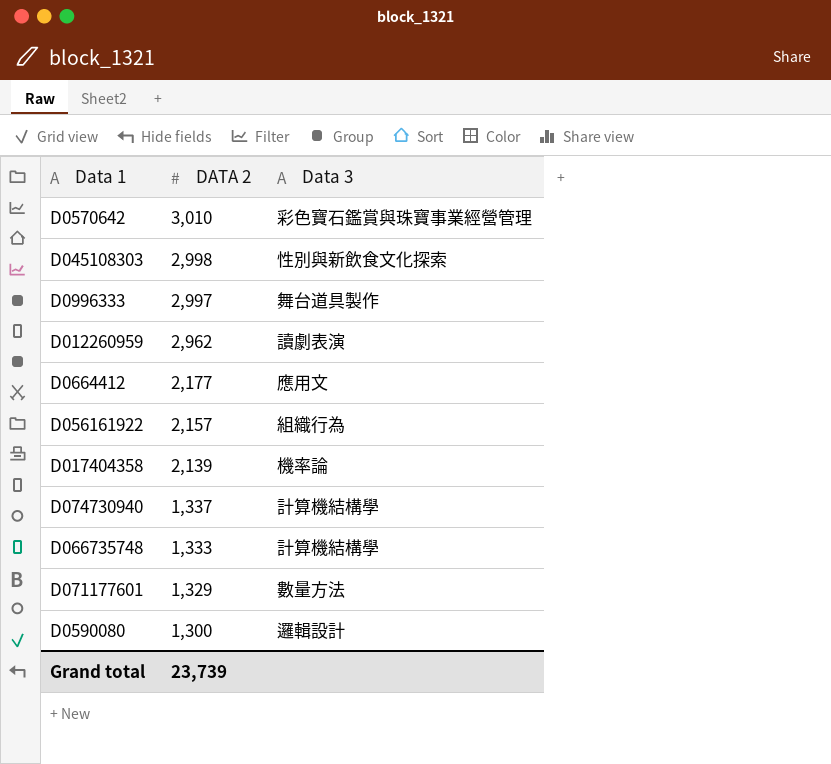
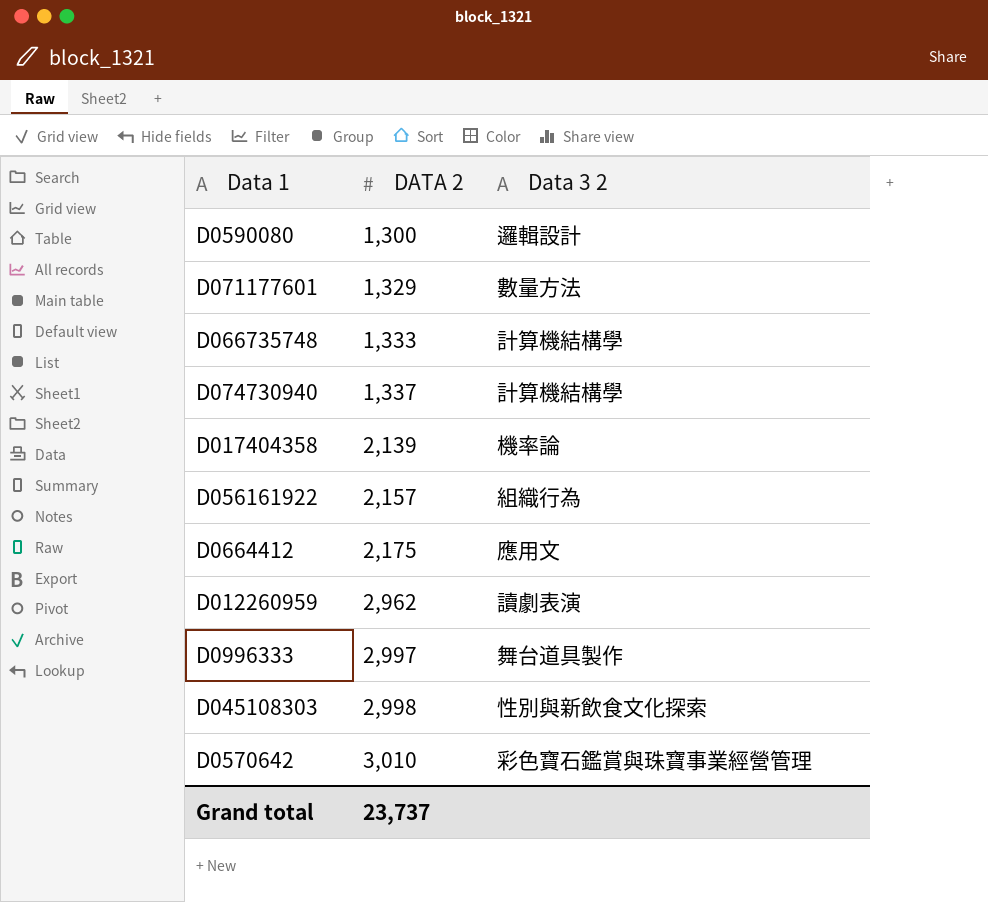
row order: DATA 2 descending -> DATA 2 ascending
column name: Data 3 -> Data 3 2
D0664412 | DATA 2: 2,177 -> 2,175
Grand total | DATA 2: 23,739 -> 23,737

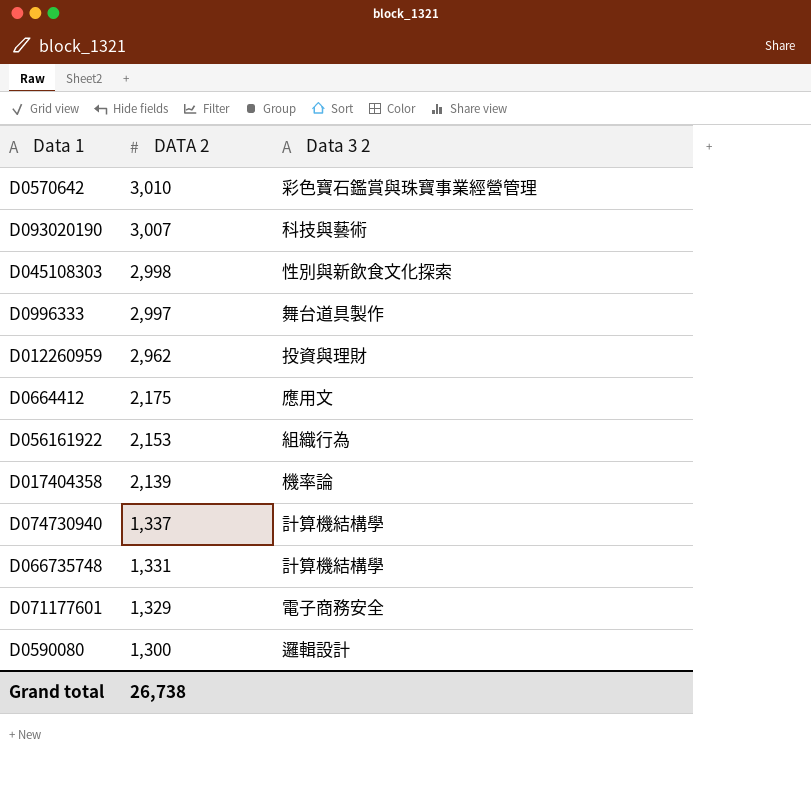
row order: DATA 2 ascending -> DATA 2 descending
row D093020190: none -> 3,007 | 科技與藝術
D012260959 | Data 3 2: 讀劇表演 -> 投資與理財
D056161922 | DATA 2: 2,157 -> 2,153
D066735748 | DATA 2: 1,333 -> 1,331
D071177601 | Data 3 2: 數量方法 -> 電子商務安全
Grand total | DATA 2: 23,737 -> 26,738

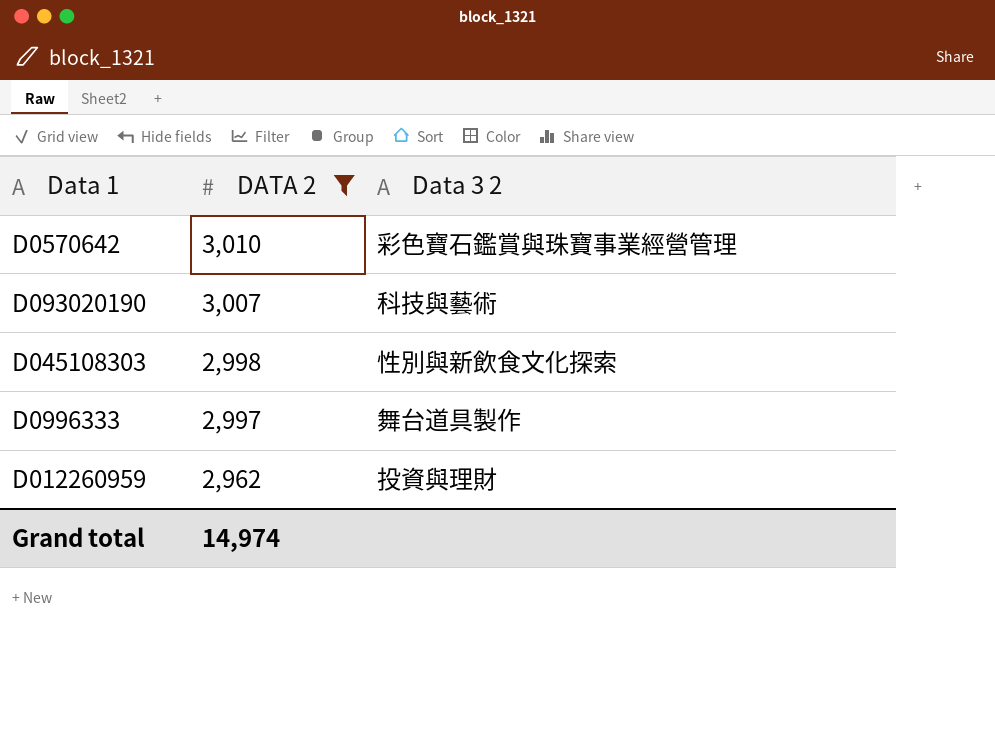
filter: none -> DATA 2 >= 2,962
Grand total | DATA 2: 26,738 -> 14,974

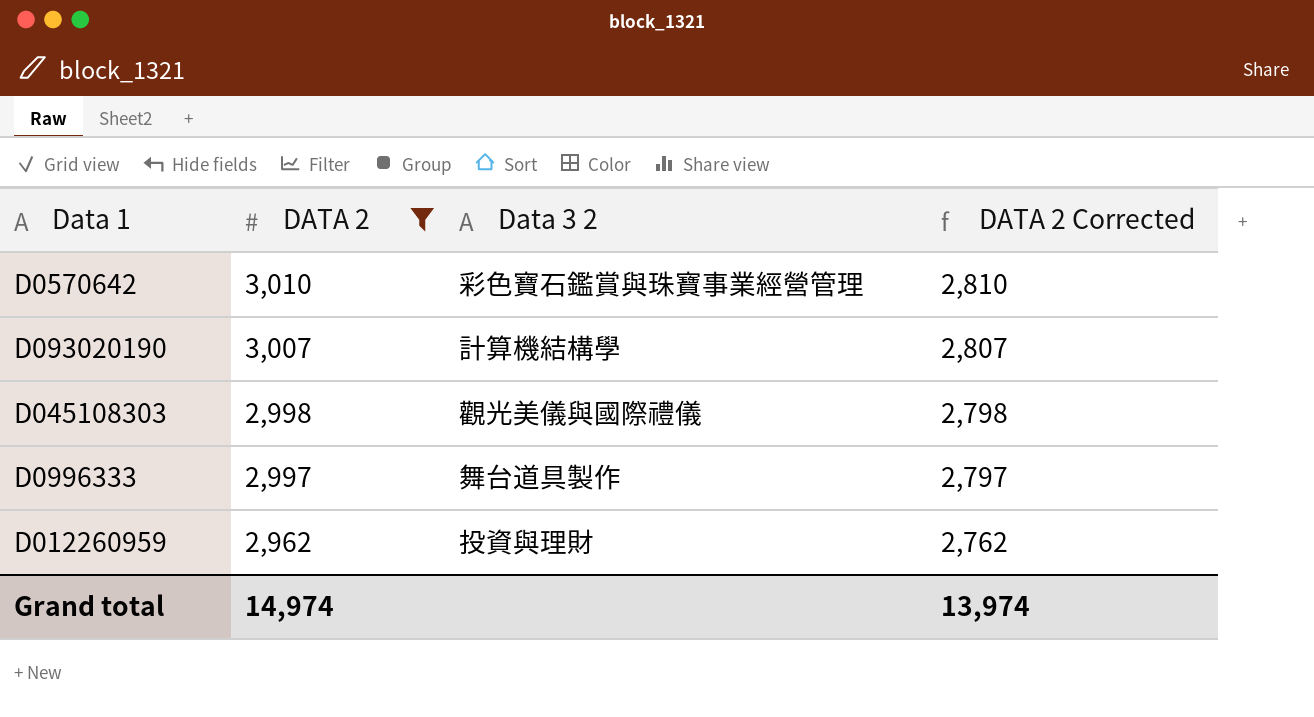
column DATA 2 Corrected | formula: none -> [DATA 2] - 200
D093020190 | Data 3 2: 科技與藝術 -> 計算機結構學
D045108303 | Data 3 2: 性別與新飲食文化探索 -> 觀光美儀與國際禮儀

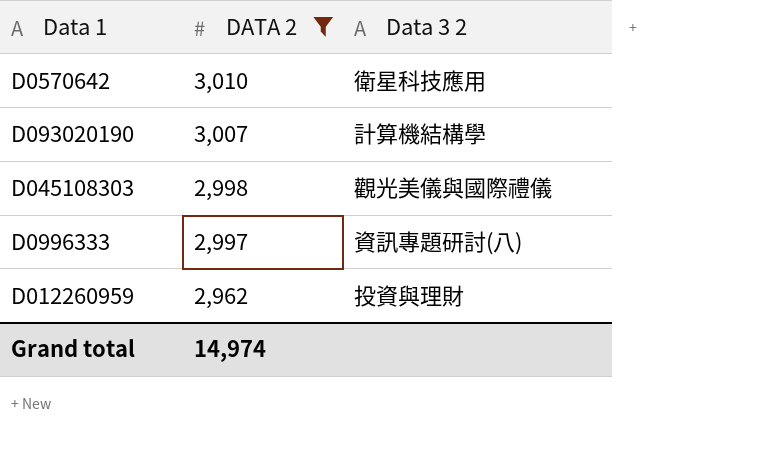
column DATA 2 Corrected | formula: [DATA 2] - 200 -> none
D0570642 | Data 3 2: 彩色寶石鑑賞與珠寶事業經營管理 -> 衛星科技應用
D0996333 | Data 3 2: 舞台道具製作 -> 資訊專題研討(八)

